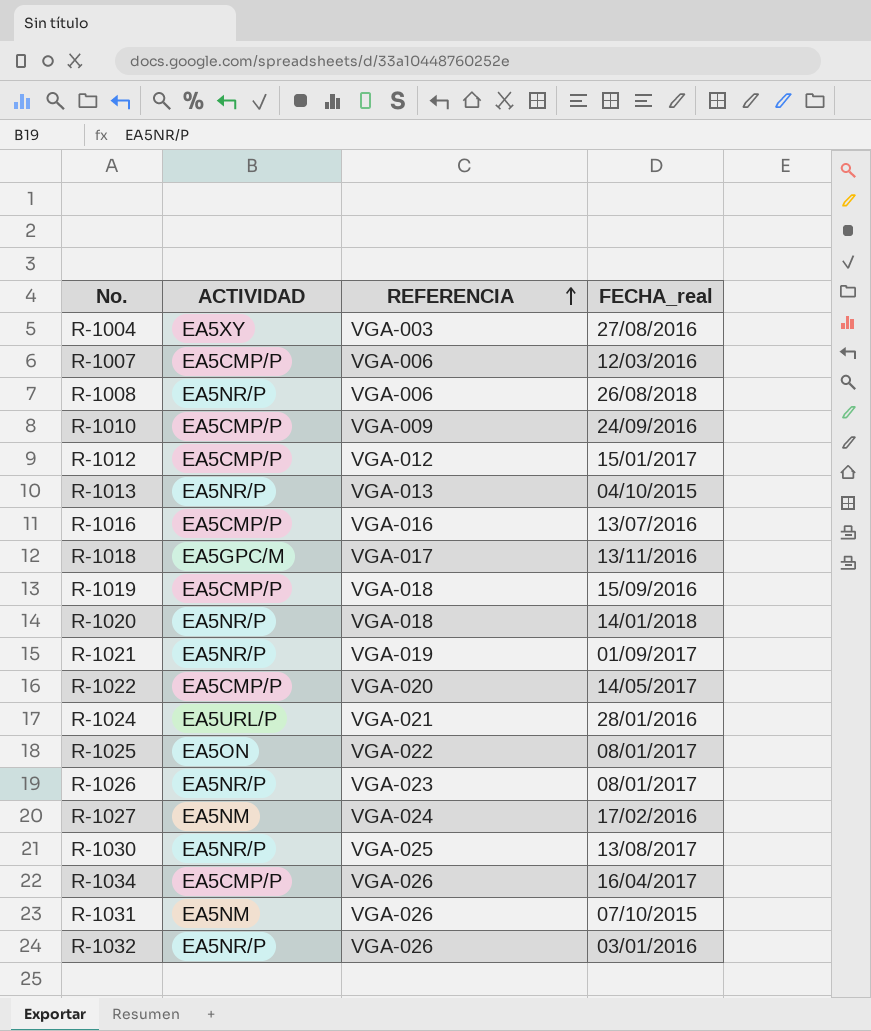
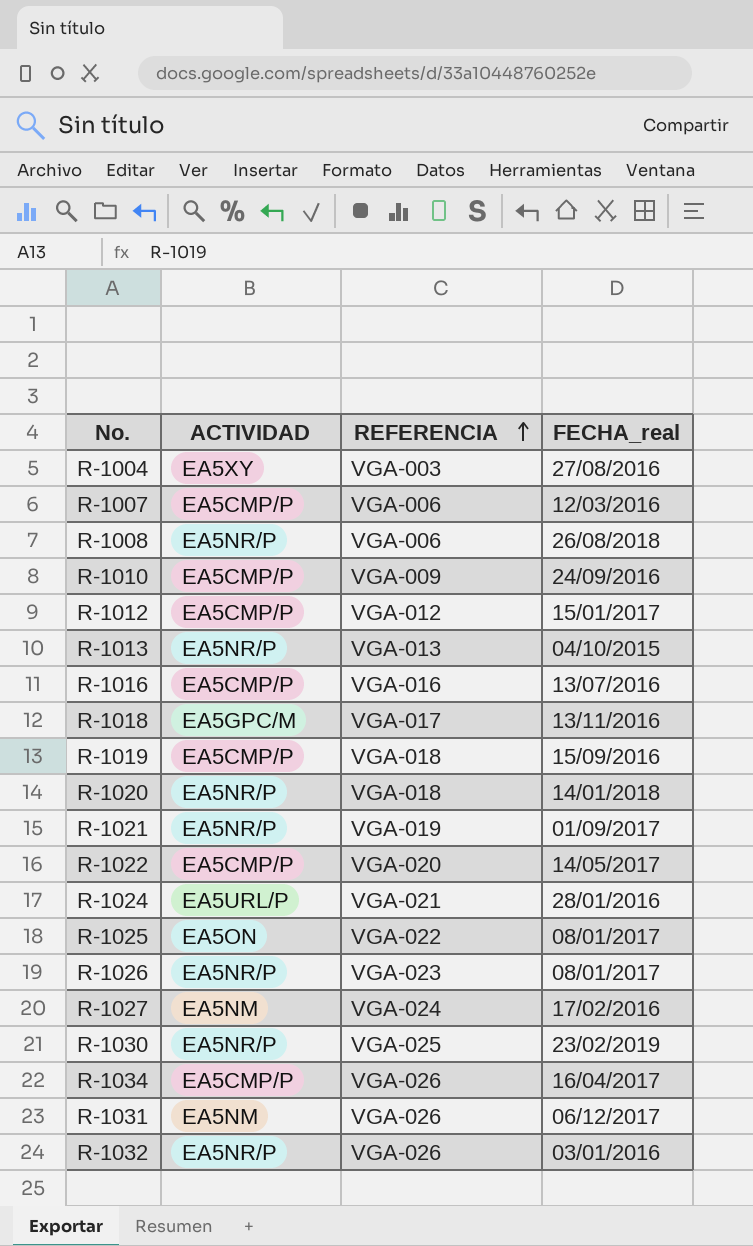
R-1030 | FECHA_real: 13/08/2017 -> 23/02/2019
R-1031 | FECHA_real: 07/10/2015 -> 06/12/2017

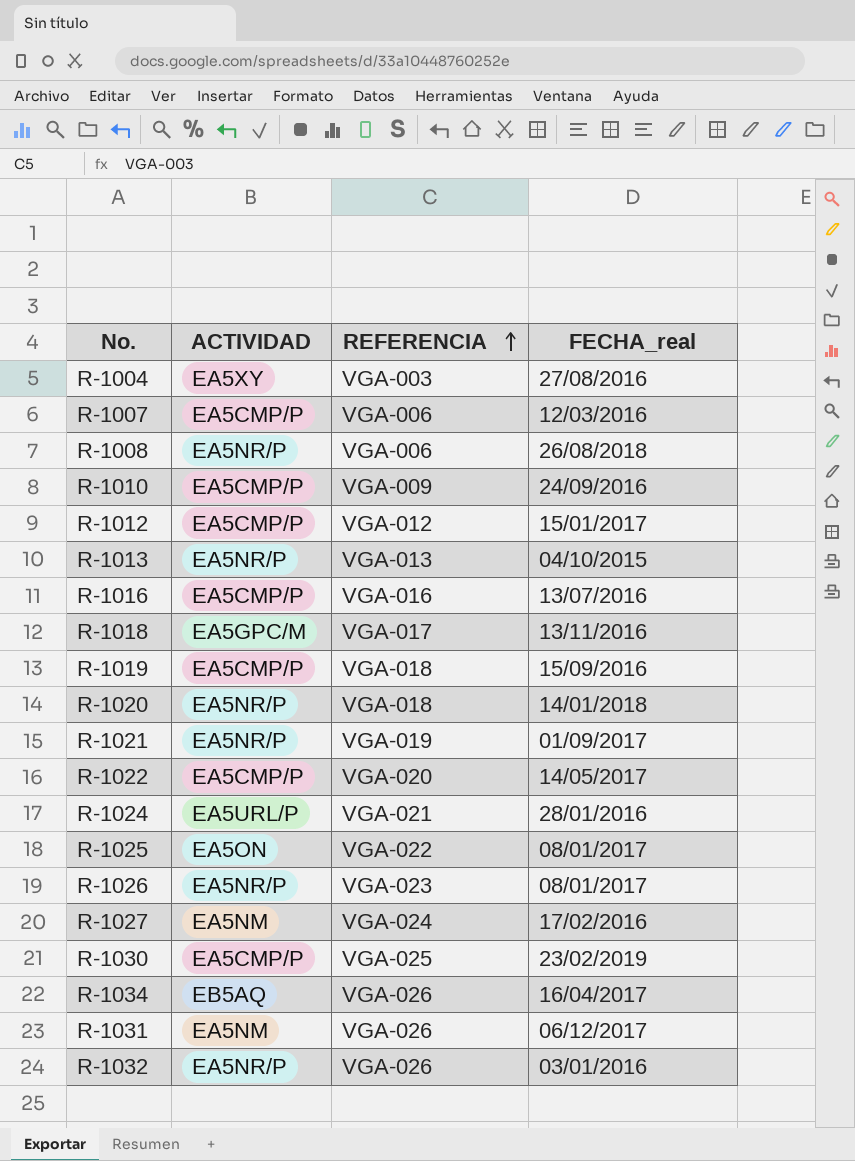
R-1030 | ACTIVIDAD: EA5NR/P -> EA5CMP/P
R-1034 | ACTIVIDAD: EA5CMP/P -> EB5AQ

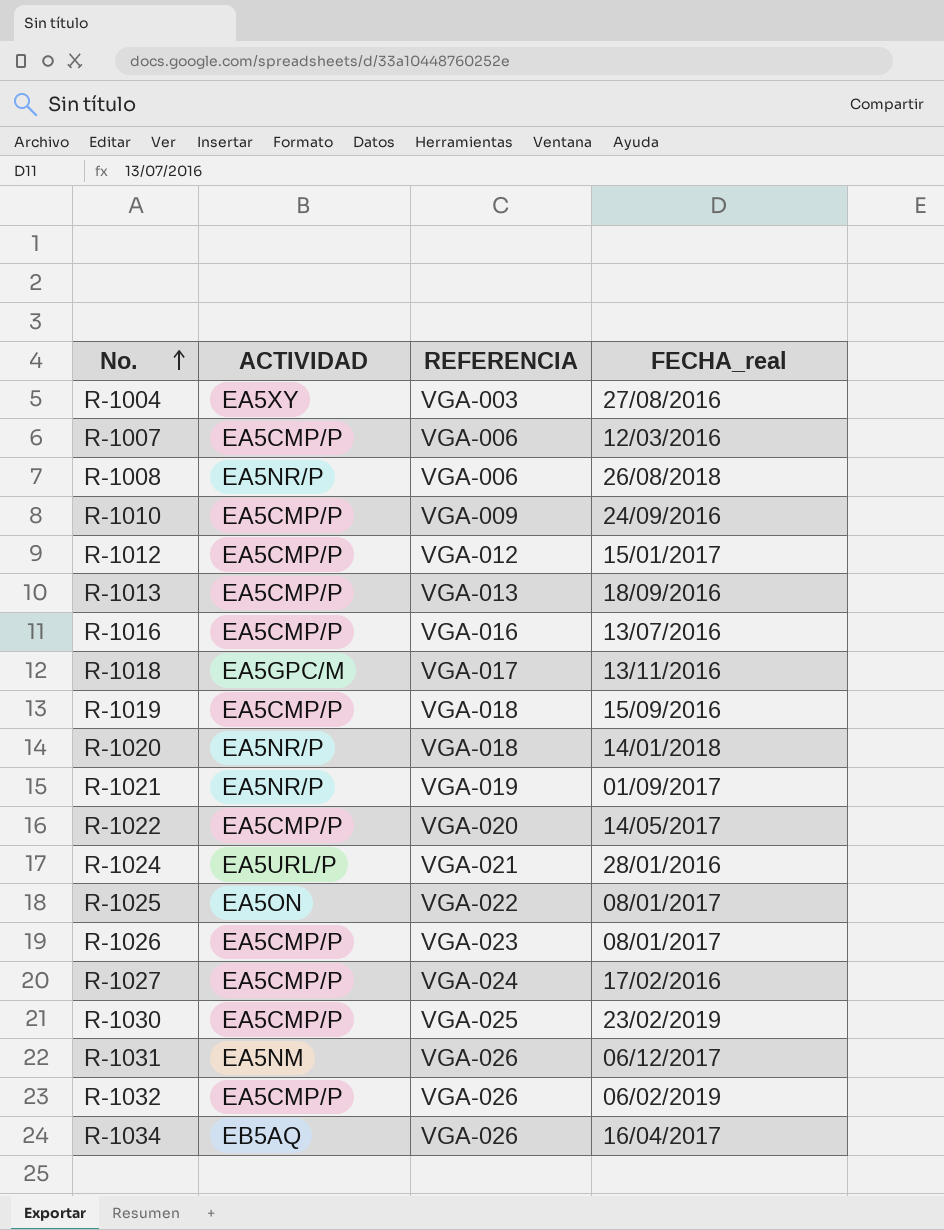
row order: REFERENCIA ascending -> No. ascending
R-1013 | ACTIVIDAD: EA5NR/P -> EA5CMP/P
R-1013 | FECHA_real: 04/10/2015 -> 18/09/2016
R-1026 | ACTIVIDAD: EA5NR/P -> EA5CMP/P
R-1027 | ACTIVIDAD: EA5NM -> EA5CMP/P
R-1032 | ACTIVIDAD: EA5NR/P -> EA5CMP/P
R-1032 | FECHA_real: 03/01/2016 -> 06/02/2019

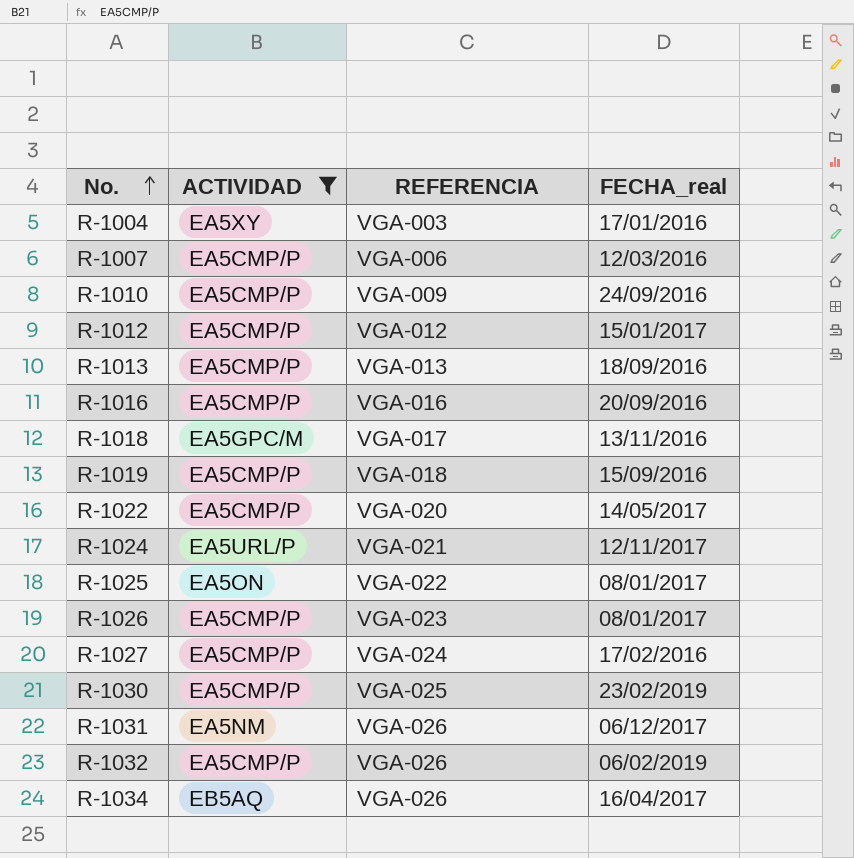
filter: none -> ACTIVIDAD != EA5NR/P
R-1004 | FECHA_real: 27/08/2016 -> 17/01/2016
R-1016 | FECHA_real: 13/07/2016 -> 20/09/2016
R-1024 | FECHA_real: 28/01/2016 -> 12/11/2017

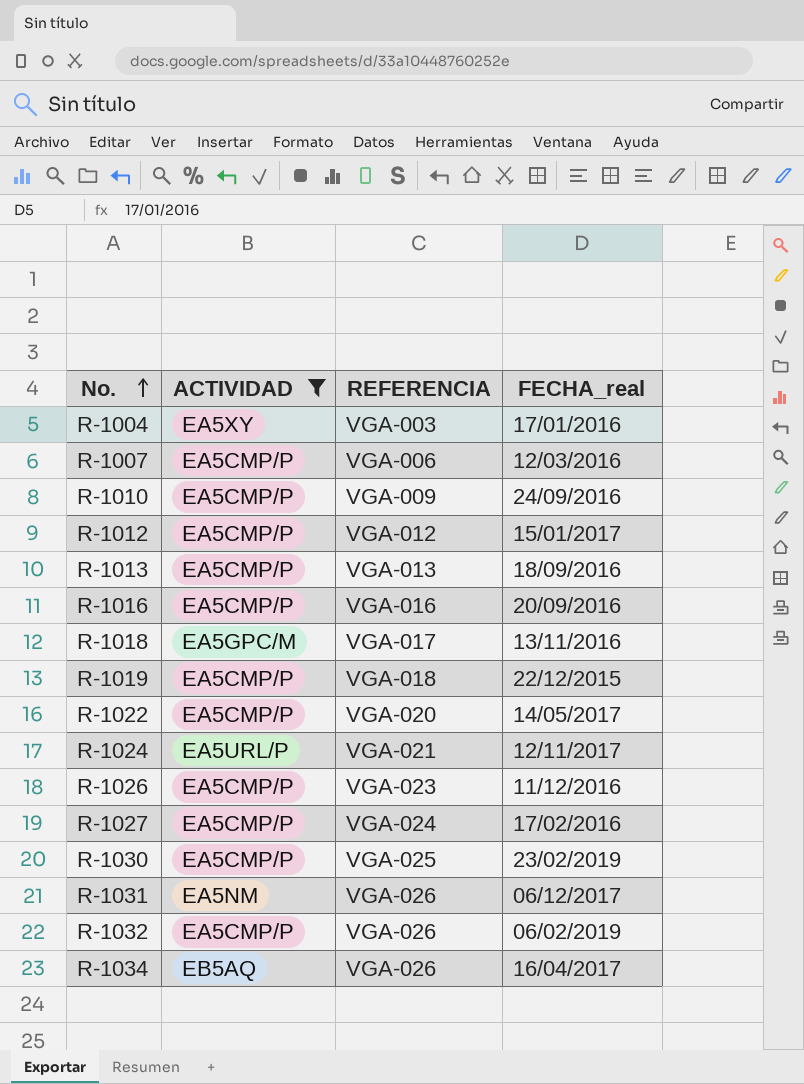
row R-1025: EA5ON | VGA-022 | 08/01/2017 -> none
R-1019 | FECHA_real: 15/09/2016 -> 22/12/2015
R-1026 | FECHA_real: 08/01/2017 -> 11/12/2016

